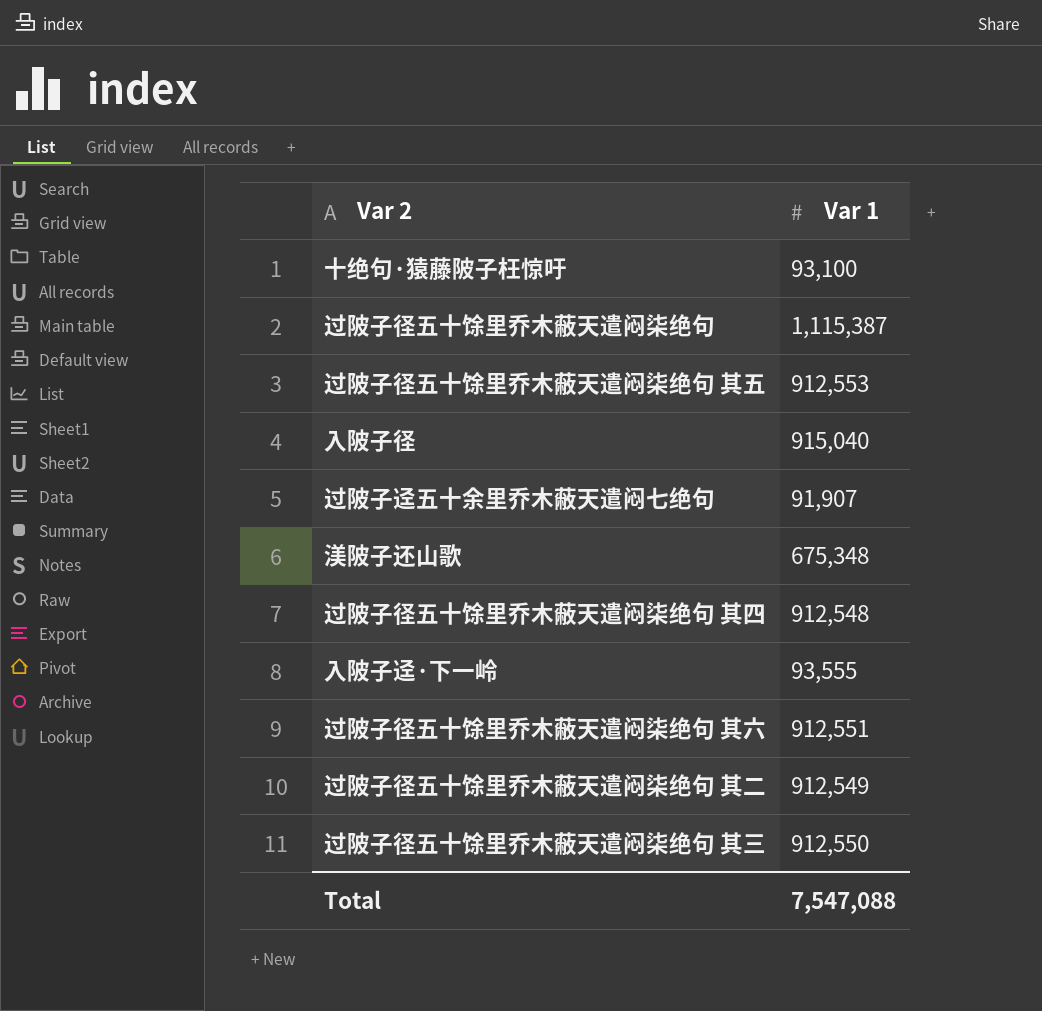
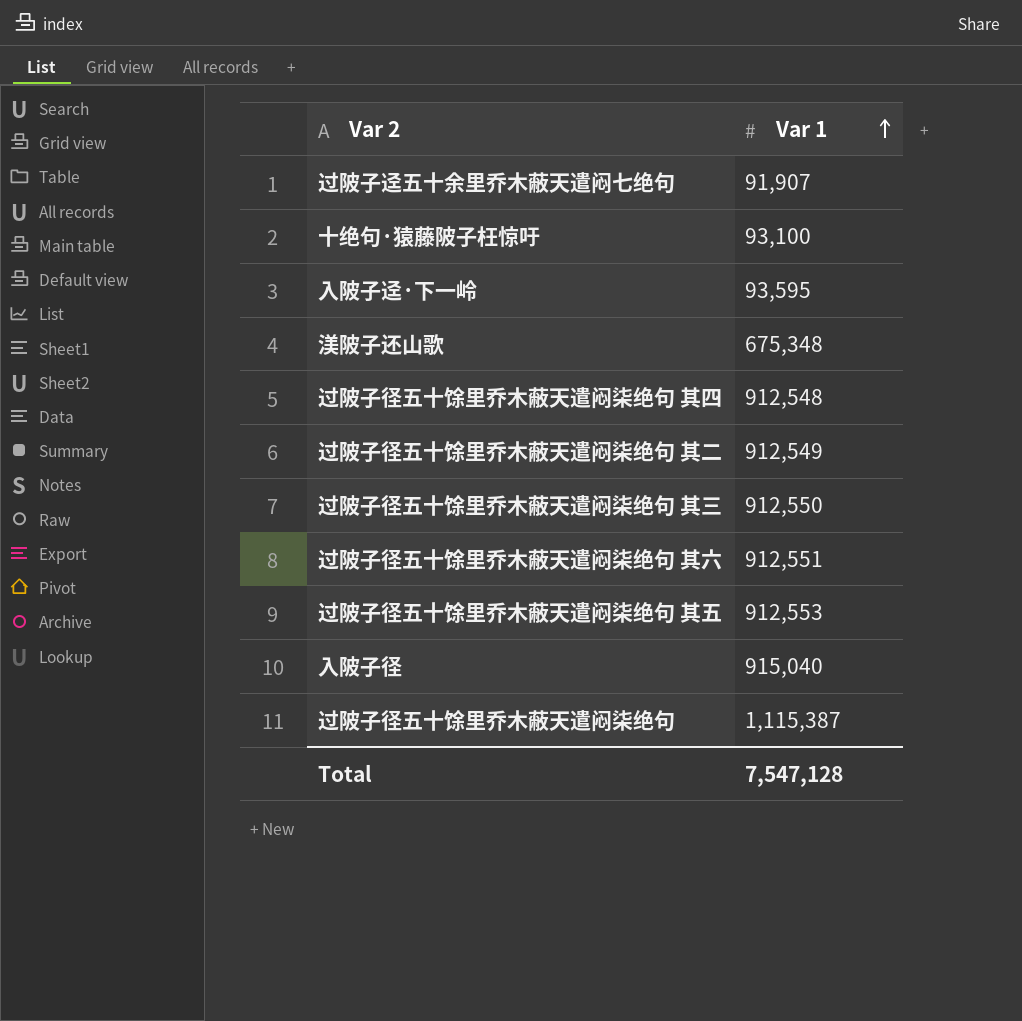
row order: none -> Var 1 ascending
入陂子迳·下一岭 | Var 1: 93,555 -> 93,595
Total | Var 1: 7,547,088 -> 7,547,128

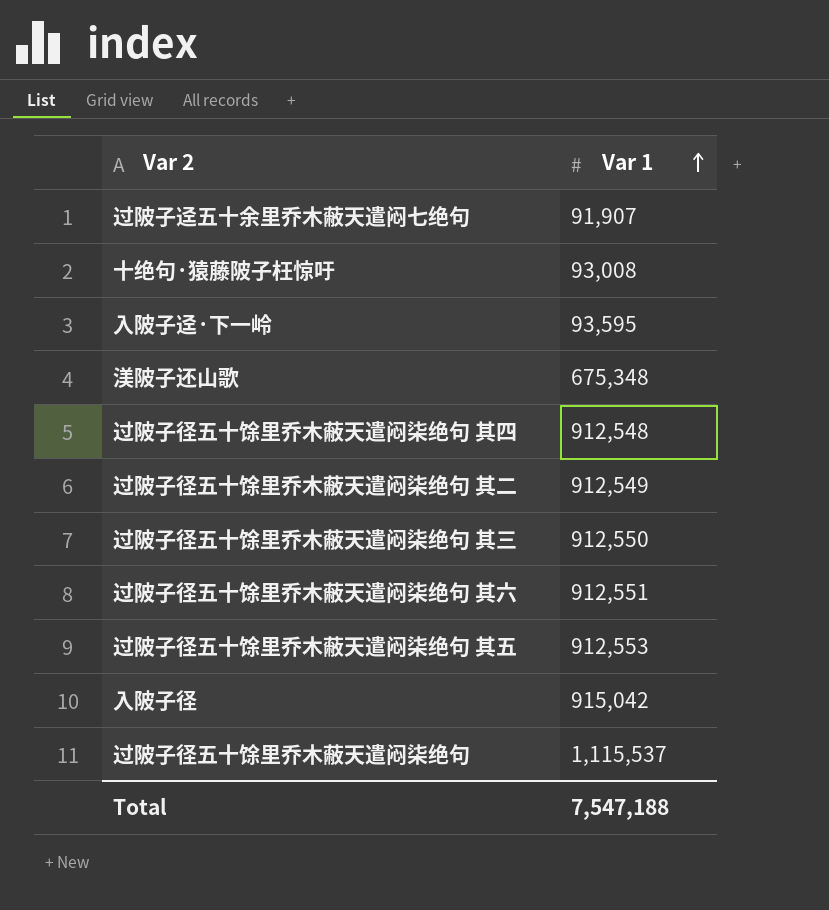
十绝句·猿藤陂子枉惊吁 | Var 1: 93,100 -> 93,008
入陂子径 | Var 1: 915,040 -> 915,042
过陂子径五十馀里乔木蔽天遣闷柒绝句 | Var 1: 1,115,387 -> 1,115,537
Total | Var 1: 7,547,128 -> 7,547,188

